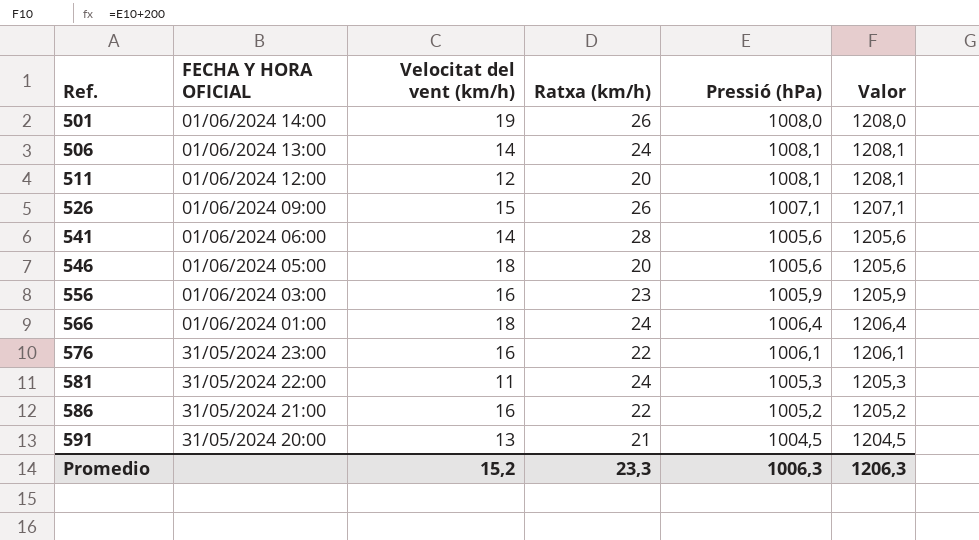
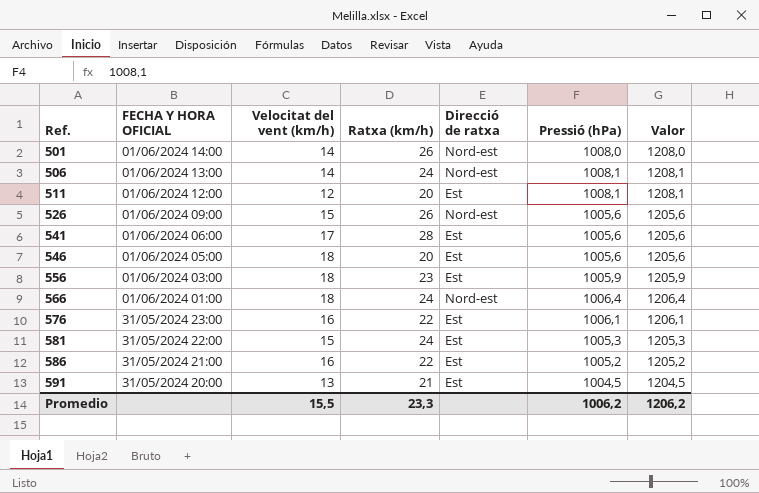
column Direcció de ratxa | position: none -> 5
501 | Velocitat del vent (km/h): 19 -> 14
526 | Pressió (hPa): 1007,1 -> 1005,6
526 | Valor: 1207,1 -> 1205,6
541 | Velocitat del vent (km/h): 14 -> 17
556 | Velocitat del vent (km/h): 16 -> 18
581 | Velocitat del vent (km/h): 11 -> 15
Promedio | Velocitat del vent (km/h): 15,2 -> 15,5
Promedio | Pressió (hPa): 1006,3 -> 1006,2
Promedio | Valor: 1206,3 -> 1206,2

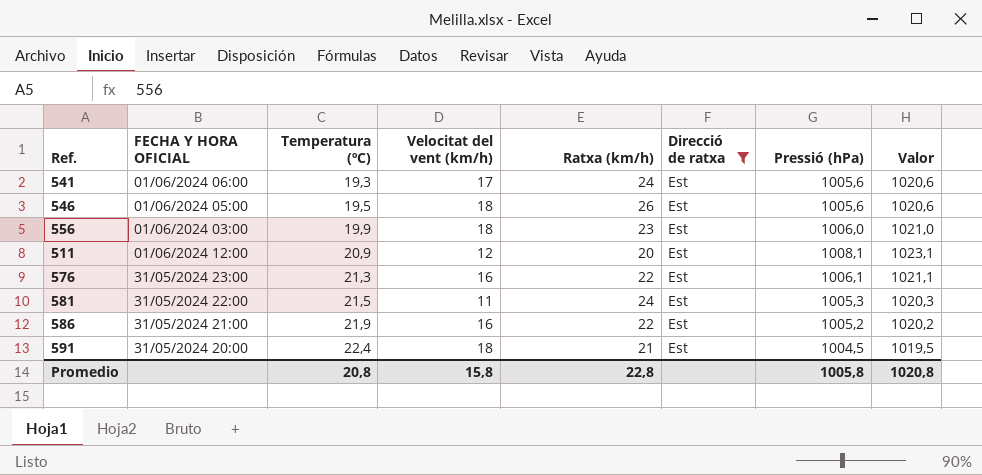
filter: none -> Direcció de ratxa = Est
row order: Ref. ascending -> Temperatura (ºC) ascending
column Temperatura (ºC) | position: none -> 3
column Valor | formula: [Pressió (hPa)] + 200 -> [Pressió (hPa)] + 15
541 | Ratxa (km/h): 28 -> 24
546 | Ratxa (km/h): 20 -> 26
556 | Pressió (hPa): 1005,9 -> 1006,0
581 | Velocitat del vent (km/h): 15 -> 11
591 | Velocitat del vent (km/h): 13 -> 18
Promedio | Velocitat del vent (km/h): 15,5 -> 15,8
Promedio | Ratxa (km/h): 23,3 -> 22,8
Promedio | Pressió (hPa): 1006,2 -> 1005,8
Promedio | Valor: 1206,2 -> 1020,8

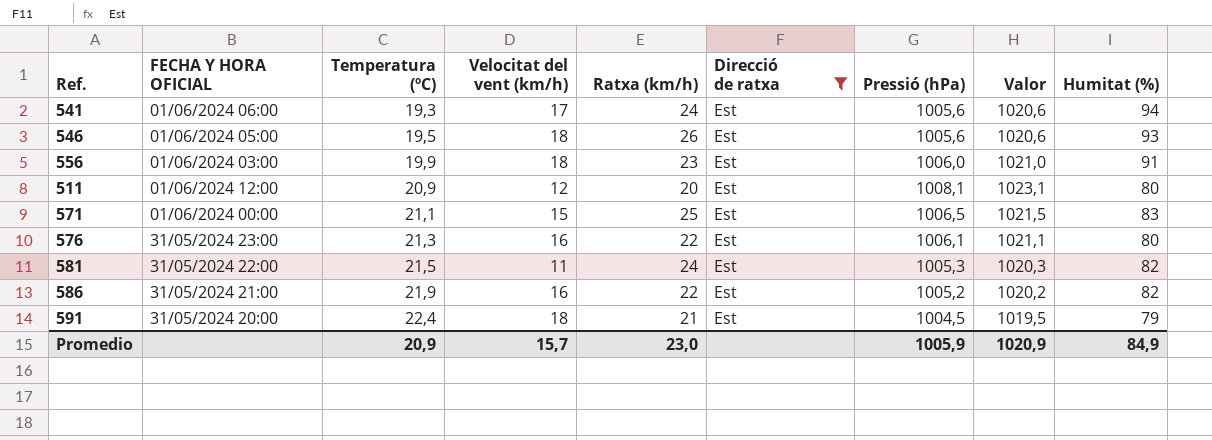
column Humitat (%) | position: none -> 9
row 571: none -> 01/06/2024 00:00 | 21,1 | 15 | 25 | Est | 1006,5 | 1021,5 | 83
Promedio | Temperatura (ºC): 20,8 -> 20,9
Promedio | Velocitat del vent (km/h): 15,8 -> 15,7
Promedio | Ratxa (km/h): 22,8 -> 23,0
Promedio | Pressió (hPa): 1005,8 -> 1005,9
Promedio | Valor: 1020,8 -> 1020,9

